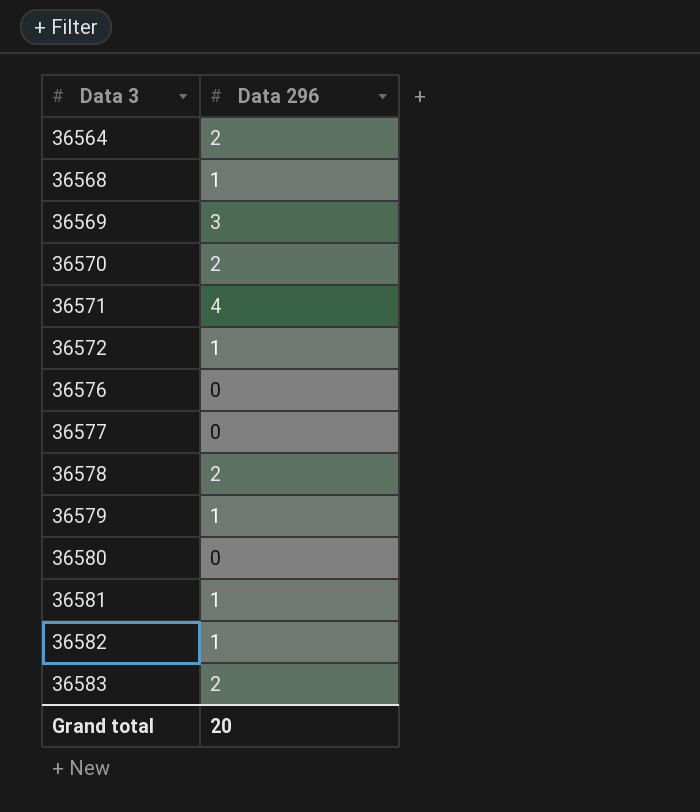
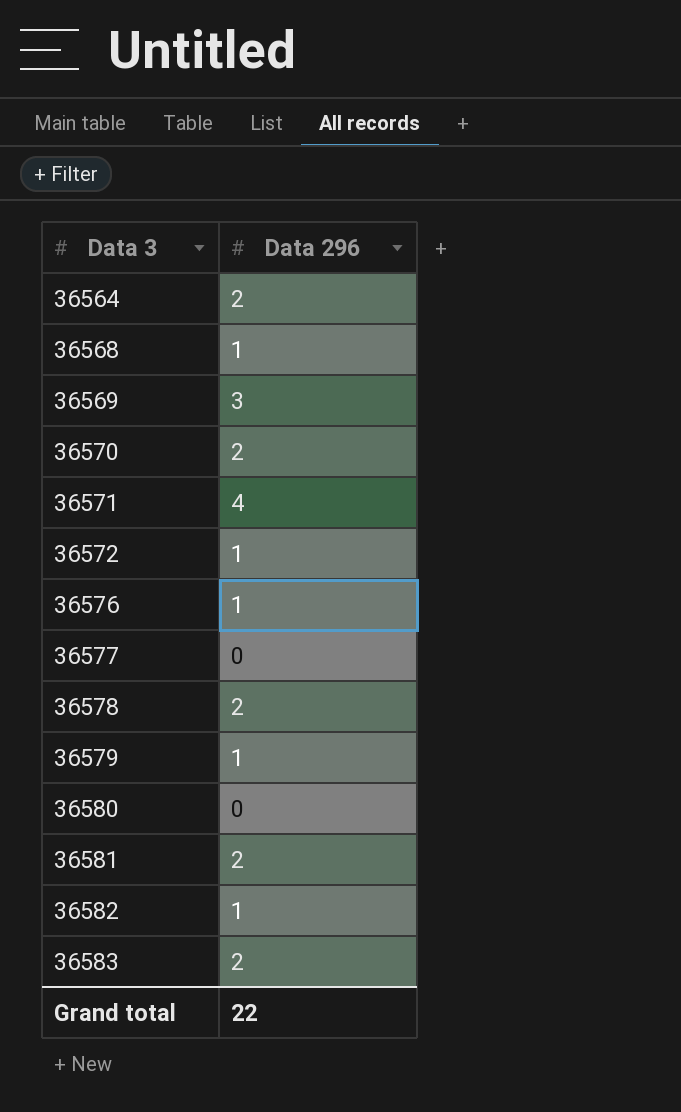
36576 | Data 296: 0 -> 1
36581 | Data 296: 1 -> 2
Grand total | Data 296: 20 -> 22

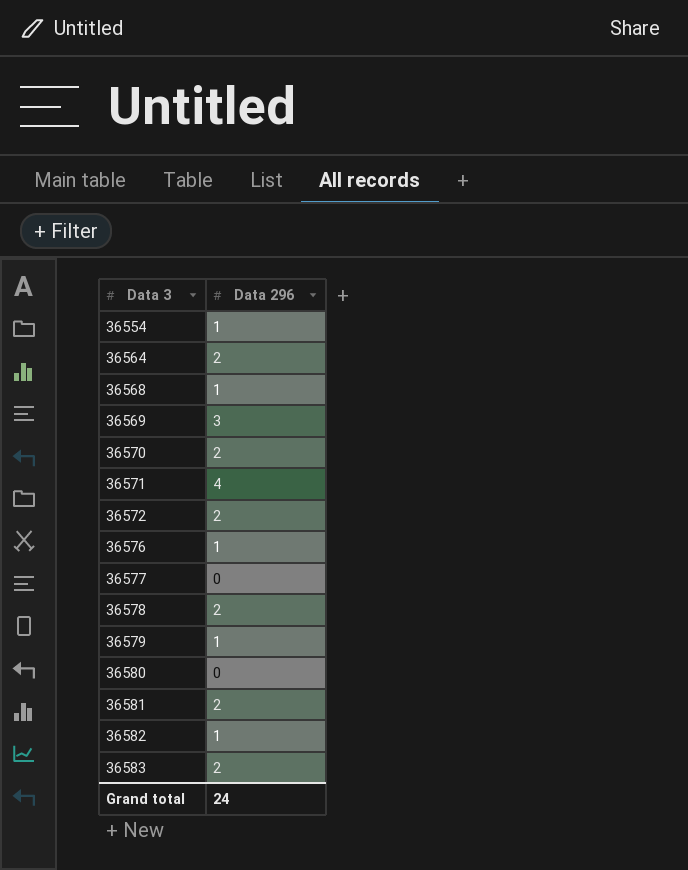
row 36554: none -> 1
36572 | Data 296: 1 -> 2
Grand total | Data 296: 22 -> 24

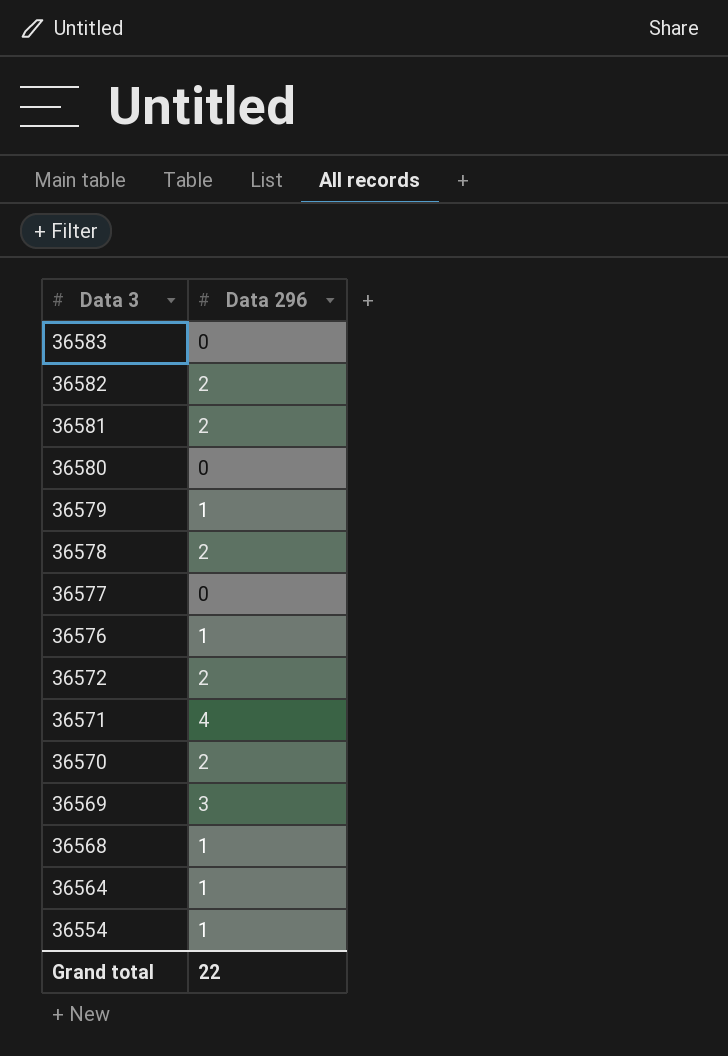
row order: Data 3 ascending -> Data 3 descending
36583 | Data 296: 2 -> 0
36582 | Data 296: 1 -> 2
36564 | Data 296: 2 -> 1
Grand total | Data 296: 24 -> 22

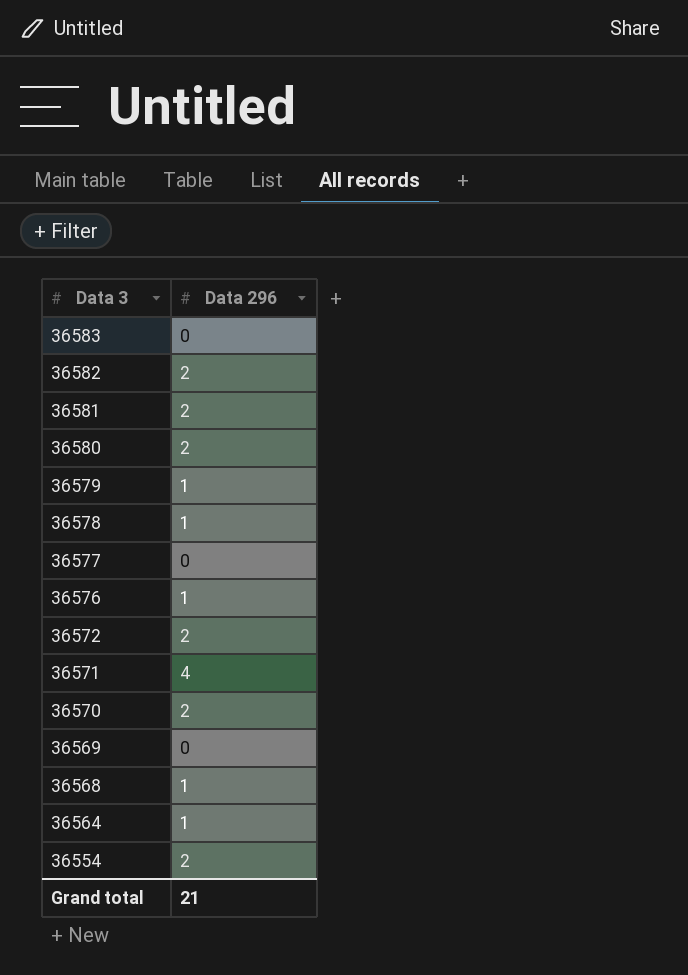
36580 | Data 296: 0 -> 2
36578 | Data 296: 2 -> 1
36569 | Data 296: 3 -> 0
36554 | Data 296: 1 -> 2
Grand total | Data 296: 22 -> 21

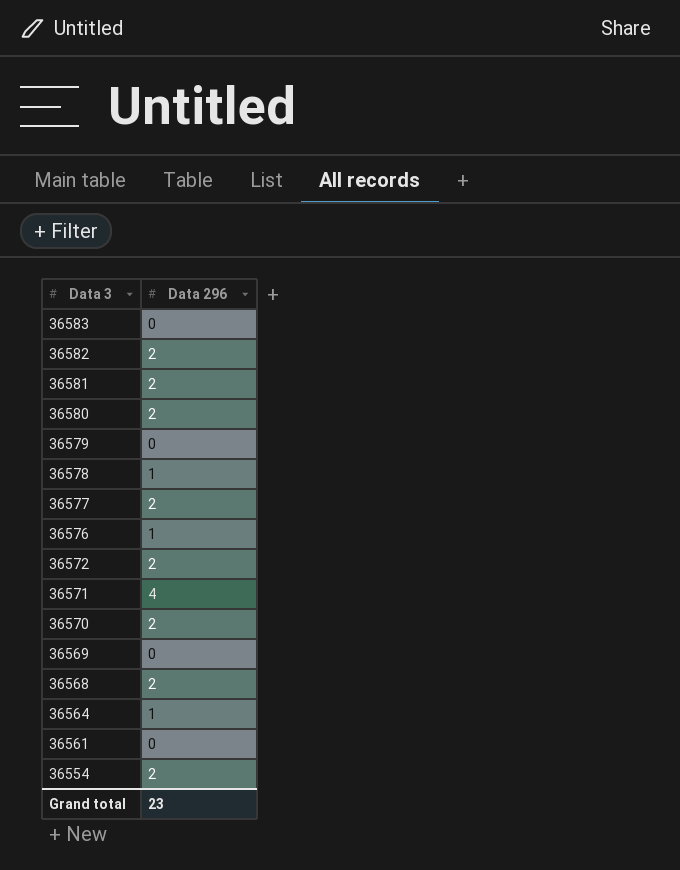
36579 | Data 296: 1 -> 0
36577 | Data 296: 0 -> 2
36568 | Data 296: 1 -> 2
row 36561: none -> 0
Grand total | Data 296: 21 -> 23

